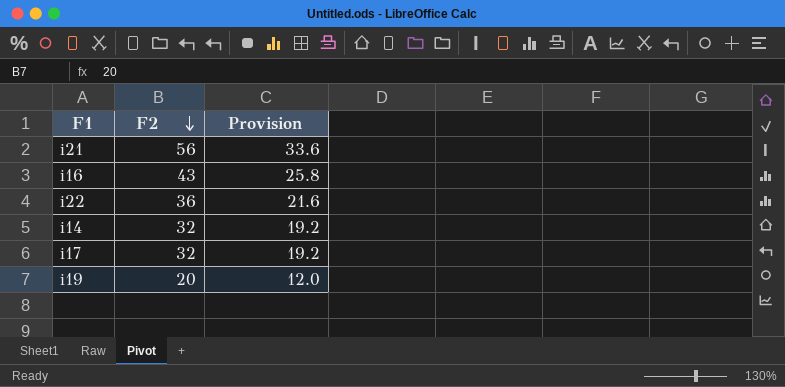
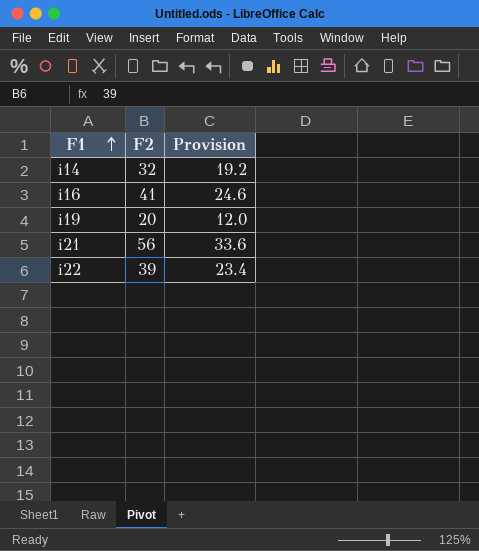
row order: F2 descending -> F1 ascending
row i17: 32 | 19.2 -> none
i16 | F2: 43 -> 41
i16 | Provision: 25.8 -> 24.6
i22 | F2: 36 -> 39
i22 | Provision: 21.6 -> 23.4

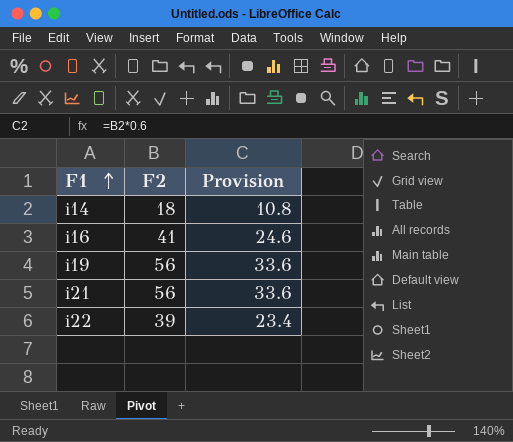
i14 | F2: 32 -> 18
i14 | Provision: 19.2 -> 10.8
i19 | F2: 20 -> 56
i19 | Provision: 12.0 -> 33.6

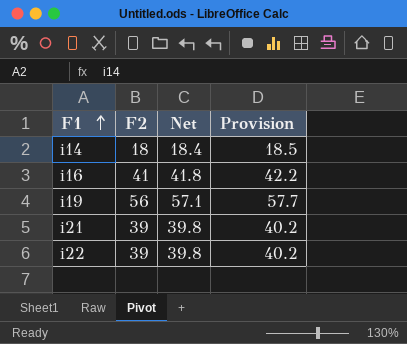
column Net | formula: none -> [F2] * 1.02
column Provision | formula: [F2] * 0.6 -> [F2] * 1.03
i21 | F2: 56 -> 39

